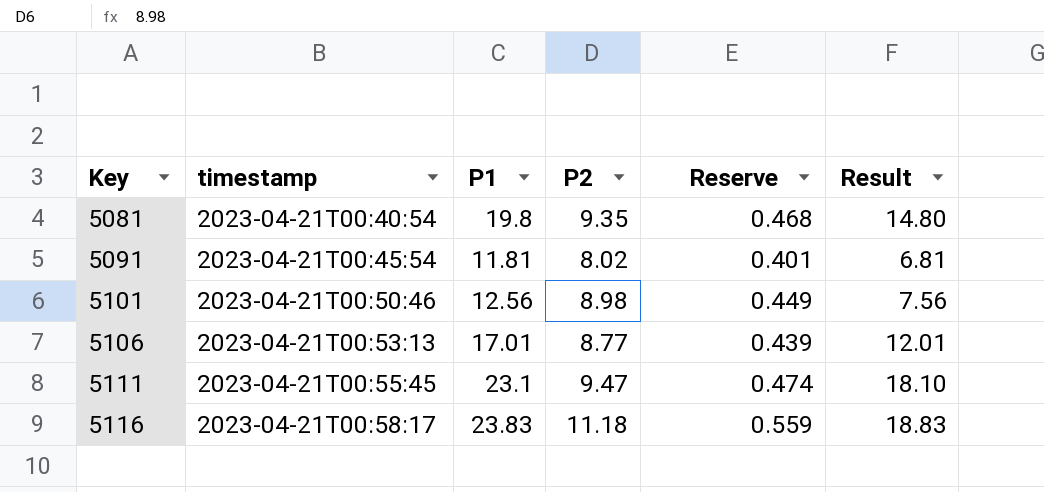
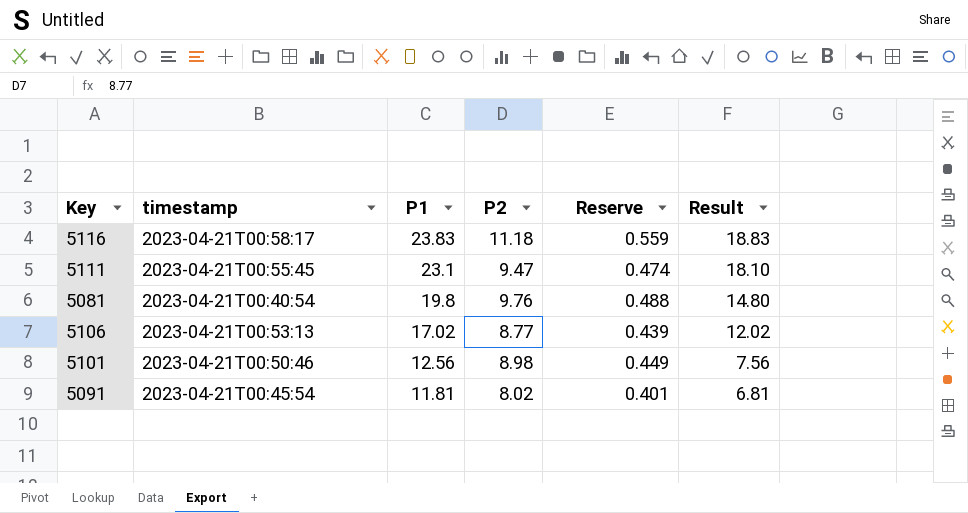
row order: Key ascending -> P1 descending
5081 | P2: 9.35 -> 9.76
5081 | Reserve: 0.468 -> 0.488
5106 | P1: 17.01 -> 17.02
5106 | Result: 12.01 -> 12.02

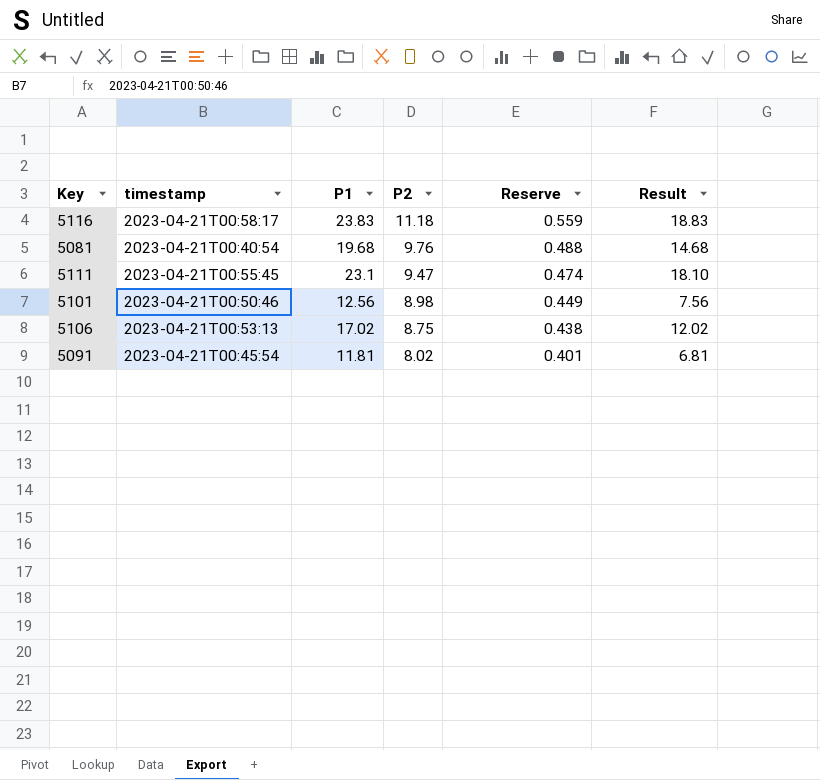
row order: P1 descending -> P2 descending
5081 | P1: 19.8 -> 19.68
5081 | Result: 14.80 -> 14.68
5106 | P2: 8.77 -> 8.75
5106 | Reserve: 0.439 -> 0.438

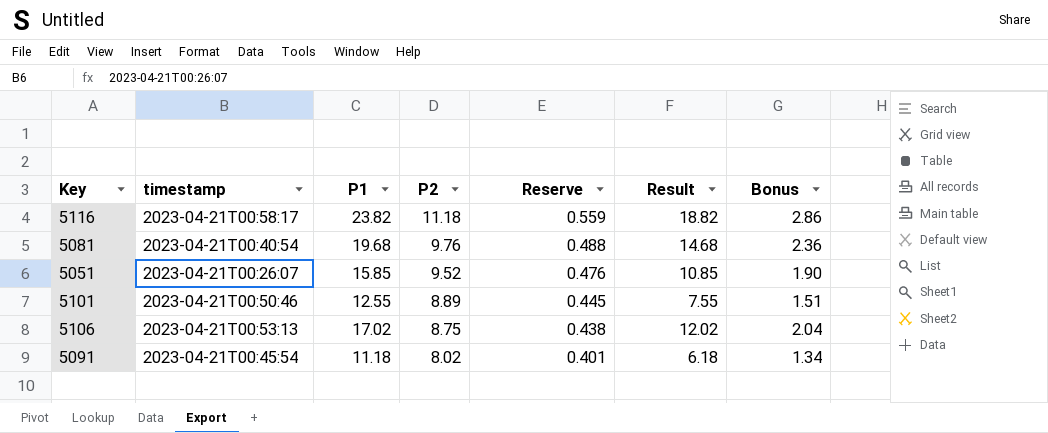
column Bonus | formula: none -> [P1] * 0.12
row 5111: 2023-04-21T00:55:45 | 23.1 | 9.47 | 0.474 | 18.10 -> none
5116 | P1: 23.83 -> 23.82
5116 | Result: 18.83 -> 18.82
row 5051: none -> 2023-04-21T00:26:07 | 15.85 | 9.52 | 0.476 | 10.85 | 1.90
5101 | P1: 12.56 -> 12.55
5101 | P2: 8.98 -> 8.89
5101 | Reserve: 0.449 -> 0.445
5101 | Result: 7.56 -> 7.55
5091 | P1: 11.81 -> 11.18
5091 | Result: 6.81 -> 6.18

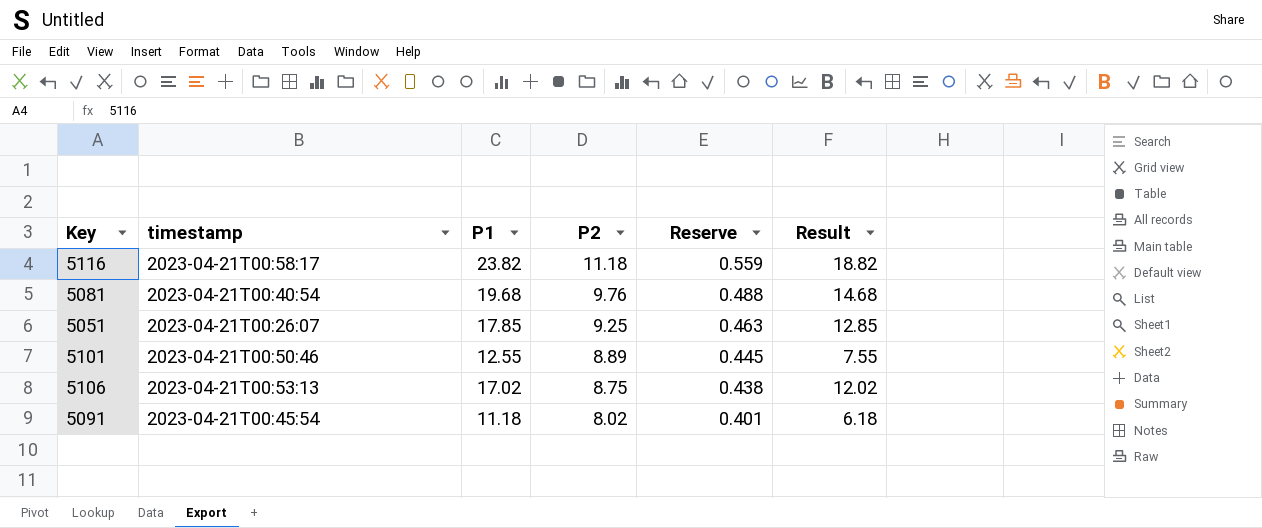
column Bonus | formula: [P1] * 0.12 -> none
5051 | P1: 15.85 -> 17.85
5051 | P2: 9.52 -> 9.25
5051 | Reserve: 0.476 -> 0.463
5051 | Result: 10.85 -> 12.85

